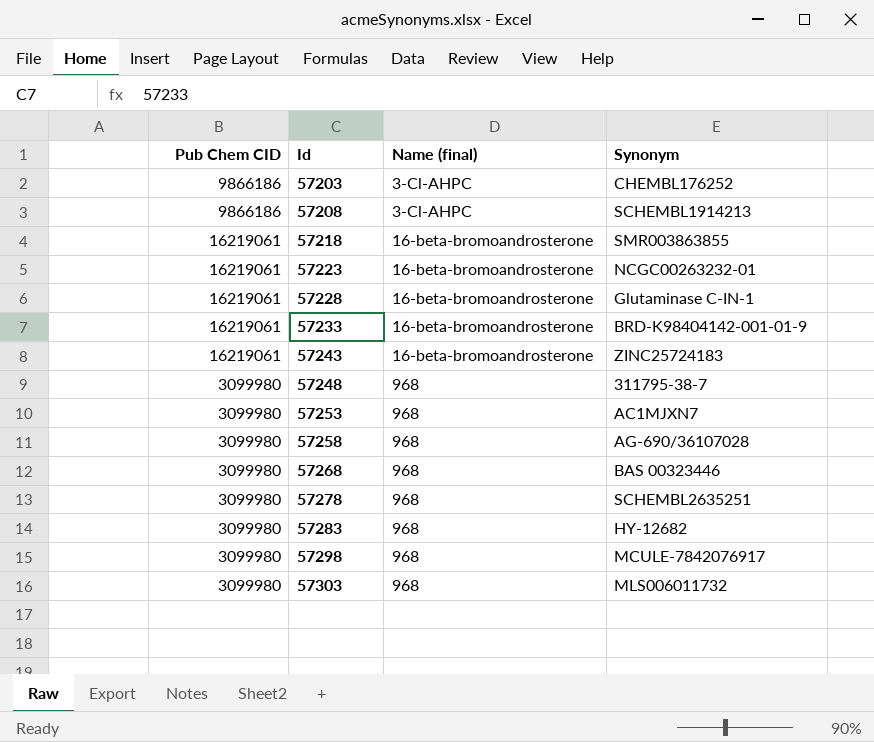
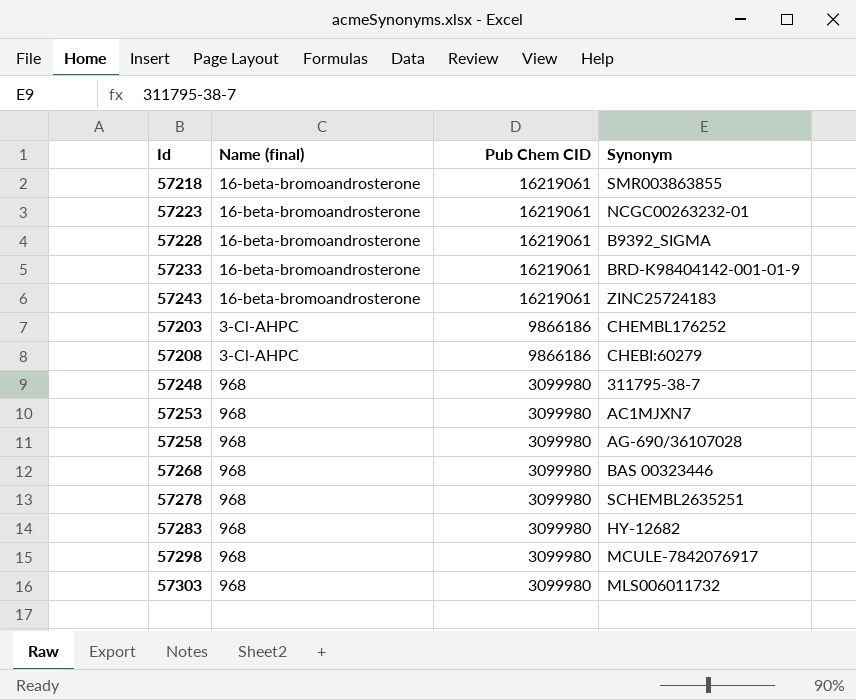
row order: Id ascending -> Pub Chem CID descending
column Pub Chem CID | position: 1 -> 3
57228 | Synonym: Glutaminase C-IN-1 -> B9392_SIGMA
57208 | Synonym: SCHEMBL1914213 -> CHEBI:60279

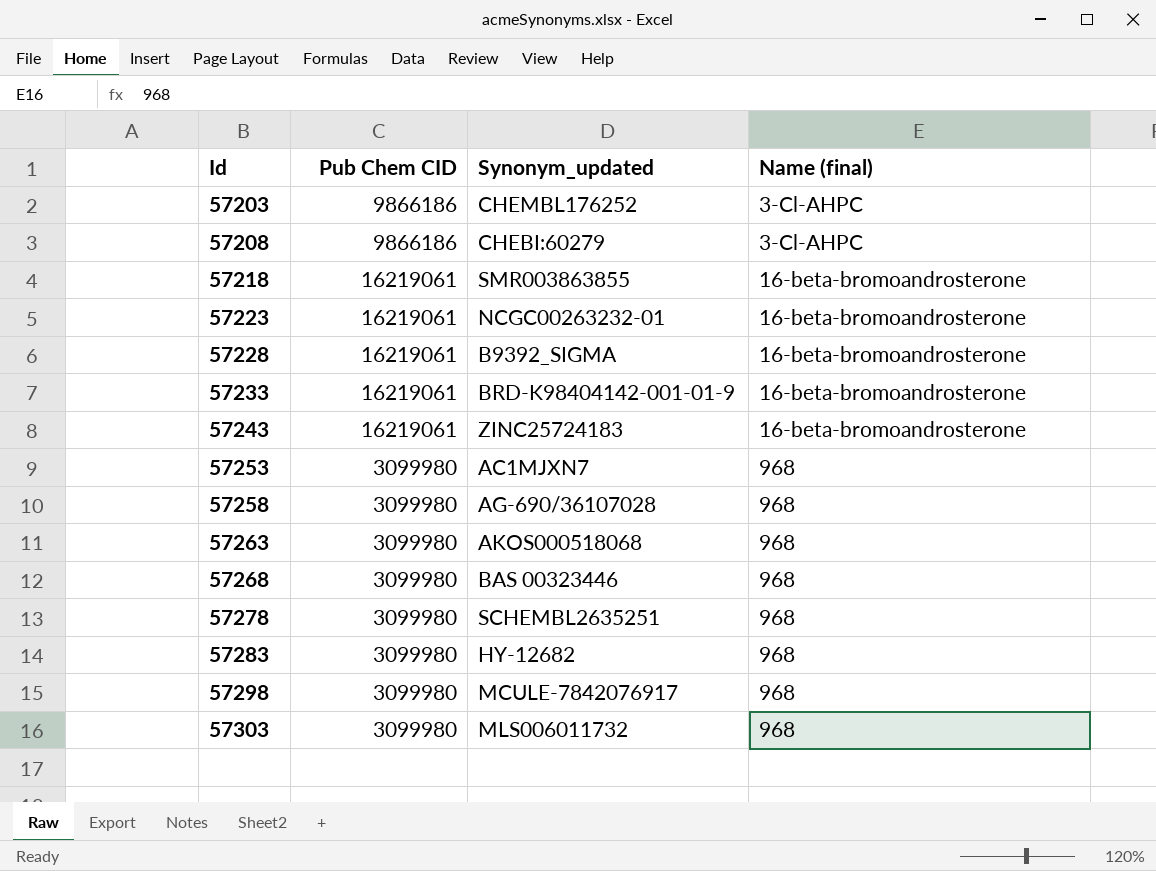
row order: Pub Chem CID descending -> Id ascending
column name: Synonym -> Synonym_updated
column Name (final) | position: 2 -> 4
row 57248: 968 | 3099980 | 311795-38-7 -> none
row 57263: none -> 3099980 | AKOS000518068 | 968

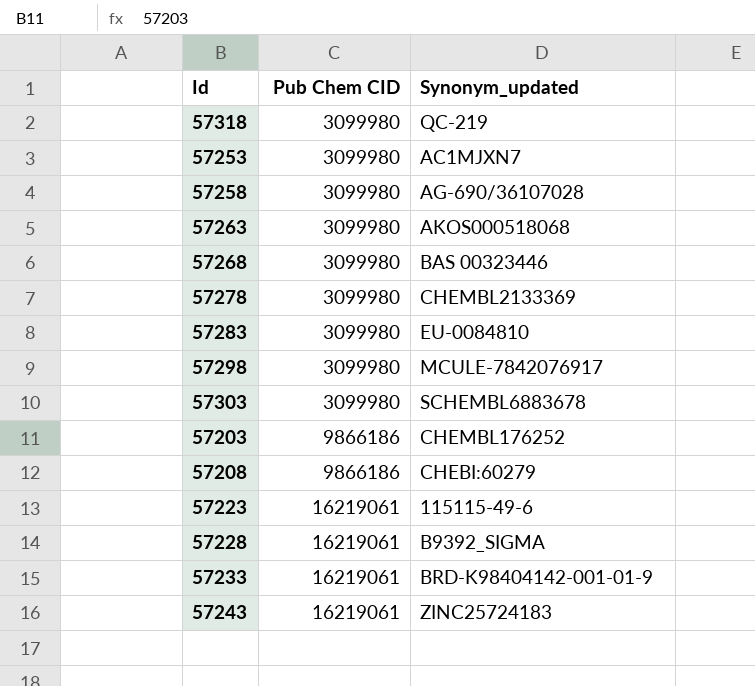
row order: Id ascending -> Pub Chem CID ascending
column Name (final) | position: 4 -> none
row 57218: 16219061 | SMR003863855 | 16-beta-bromoandrosterone -> none
row 57318: none -> 3099980 | QC-219
57278 | Synonym_updated: SCHEMBL2635251 -> CHEMBL2133369
57283 | Synonym_updated: HY-12682 -> EU-0084810
57303 | Synonym_updated: MLS006011732 -> SCHEMBL6883678
57223 | Synonym_updated: NCGC00263232-01 -> 115115-49-6

